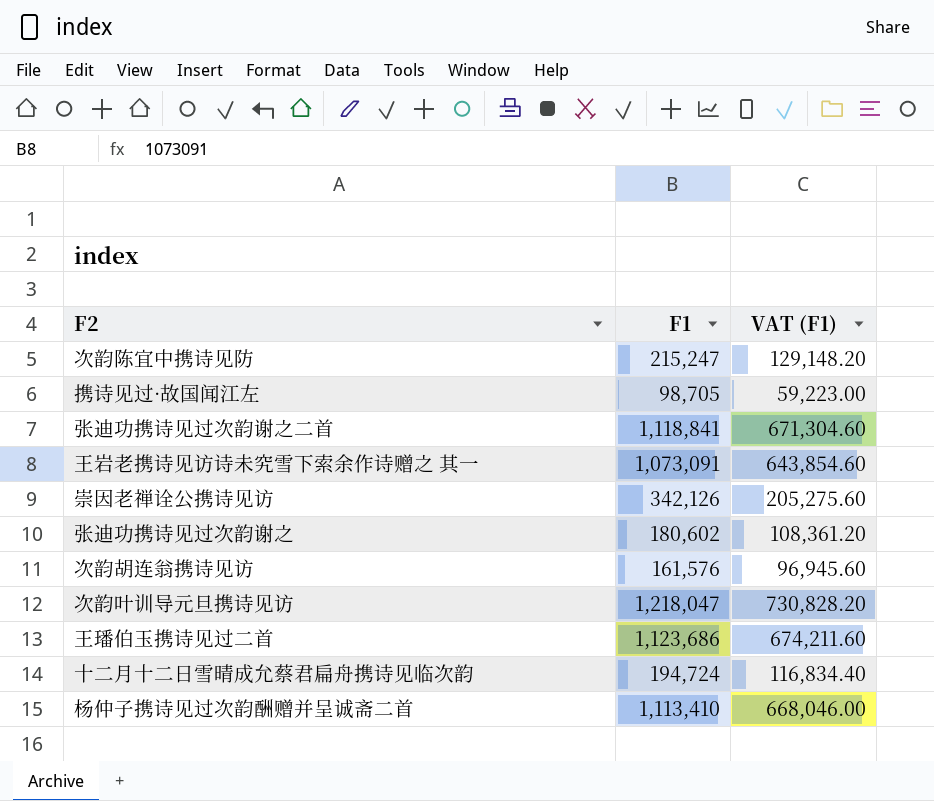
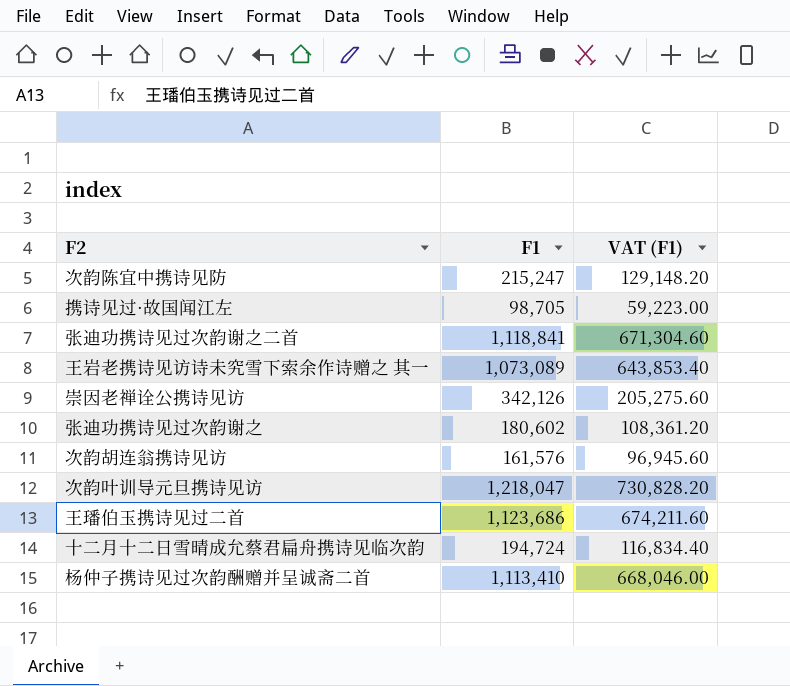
王岩老携诗见访诗未究雪下索余作诗赠之 其一 | F1: 1,073,091 -> 1,073,089
王岩老携诗见访诗未究雪下索余作诗赠之 其一 | VAT (F1): 643,854.60 -> 643,853.40

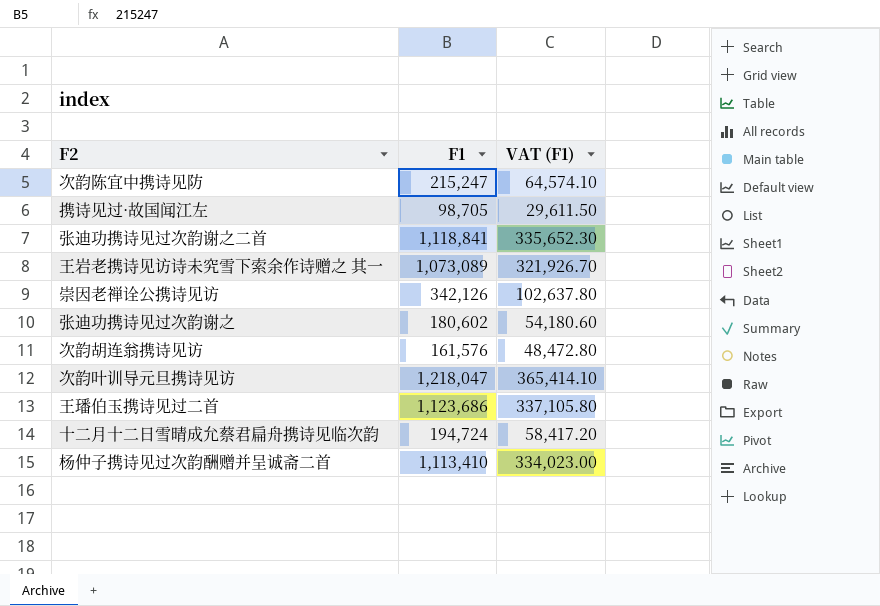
column VAT (F1) | formula: [F1] * 0.6 -> [F1] * 0.3

